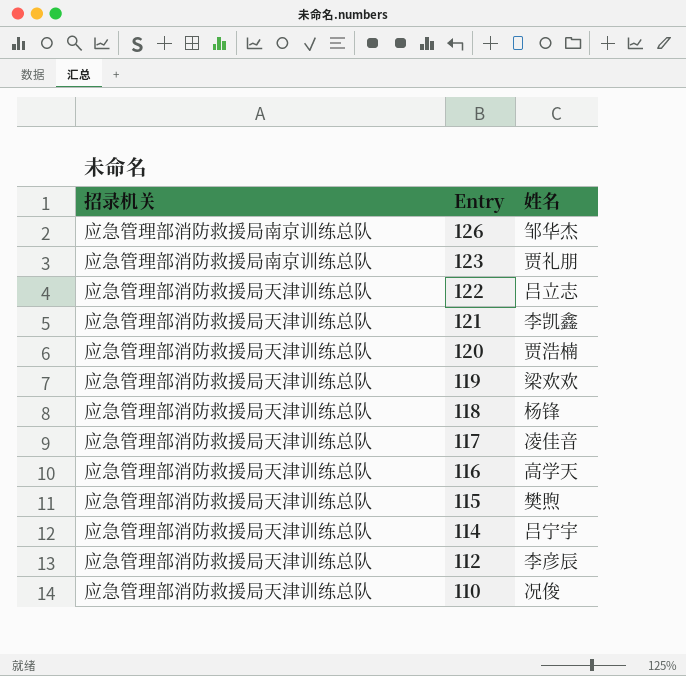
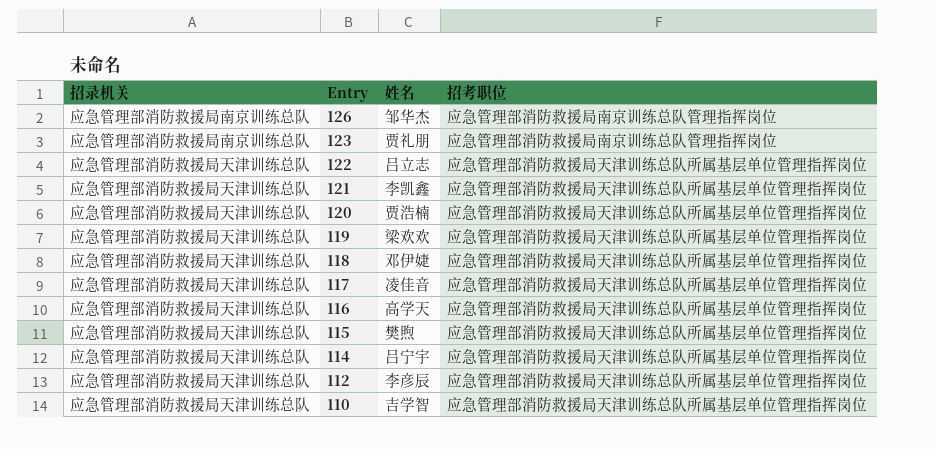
column 招考职位 | position: none -> 4
118 | 姓名: 杨锋 -> 邓伊婕
110 | 姓名: 况俊 -> 吉学智

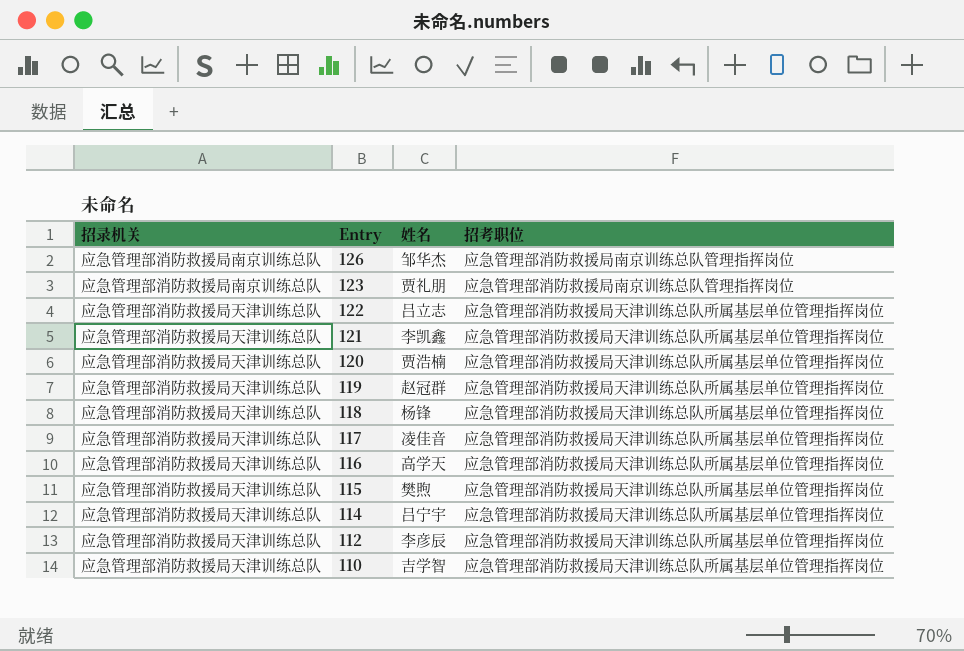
119 | 姓名: 梁欢欢 -> 赵冠群
118 | 姓名: 邓伊婕 -> 杨锋

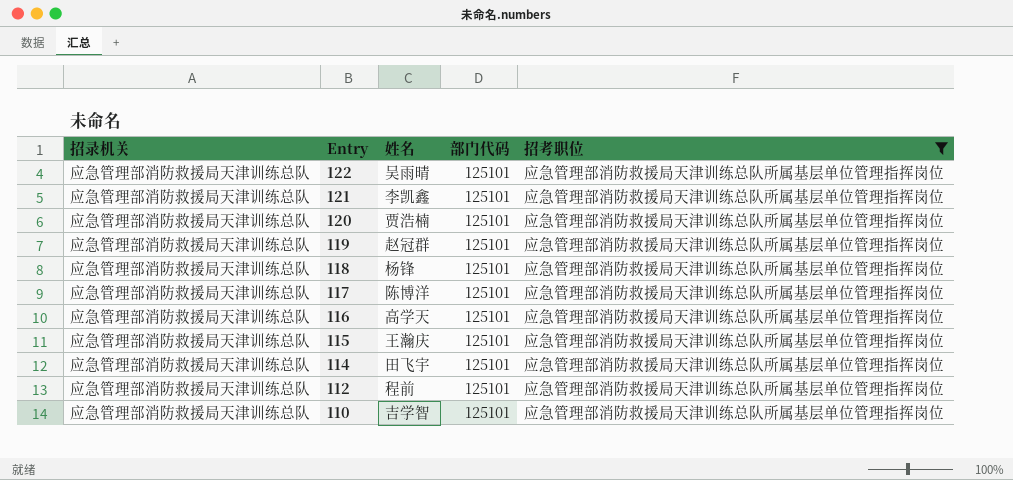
filter: none -> 招考职位 = 应急管理部消防救援局天津训练总队所属基层单位管理指挥岗位
column 部门代码 | position: none -> 4
122 | 姓名: 吕立志 -> 吴雨晴
117 | 姓名: 凌佳音 -> 陈博洋
115 | 姓名: 樊煦 -> 王瀚庆
114 | 姓名: 吕宁宇 -> 田飞宇
112 | 姓名: 李彦辰 -> 程前

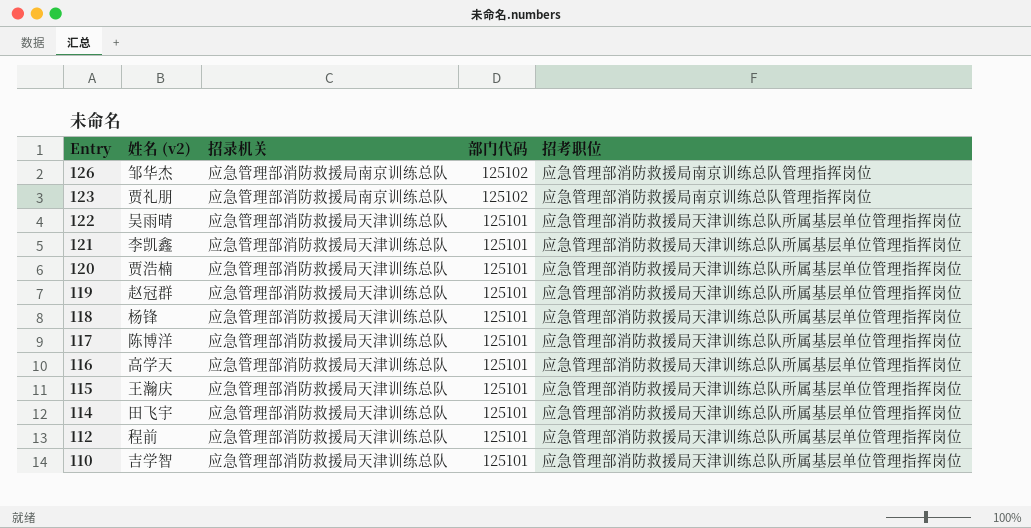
filter: 招考职位 = 应急管理部消防救援局天津训练总队所属基层单位管理指挥岗位 -> none
column name: 姓名 -> 姓名 (v2)
column 招录机关 | position: 1 -> 3

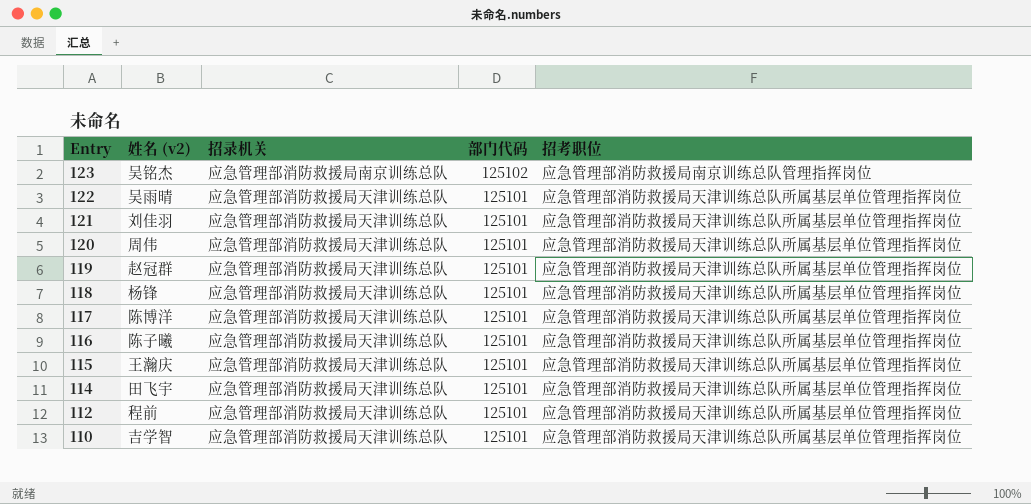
row 126: 邹华杰 | 应急管理部消防救援局南京训练总队 | 125102 | 应急管理部消防救援局南京训练总队管理指挥岗位 -> none
123 | 姓名 (v2): 贾礼朋 -> 吴铭杰
121 | 姓名 (v2): 李凯鑫 -> 刘佳羽
120 | 姓名 (v2): 贾浩楠 -> 周伟
116 | 姓名 (v2): 高学天 -> 陈子曦

